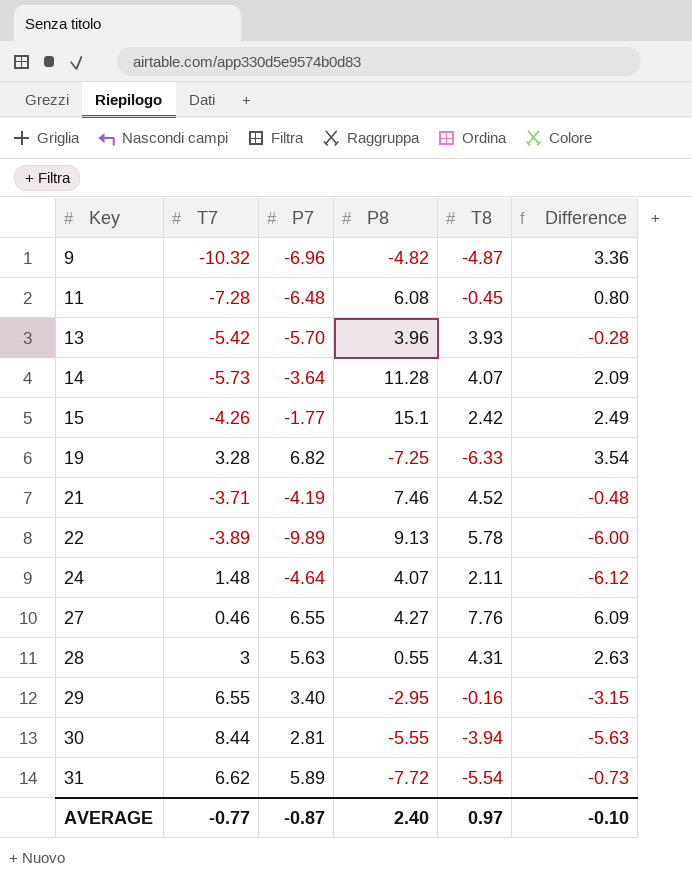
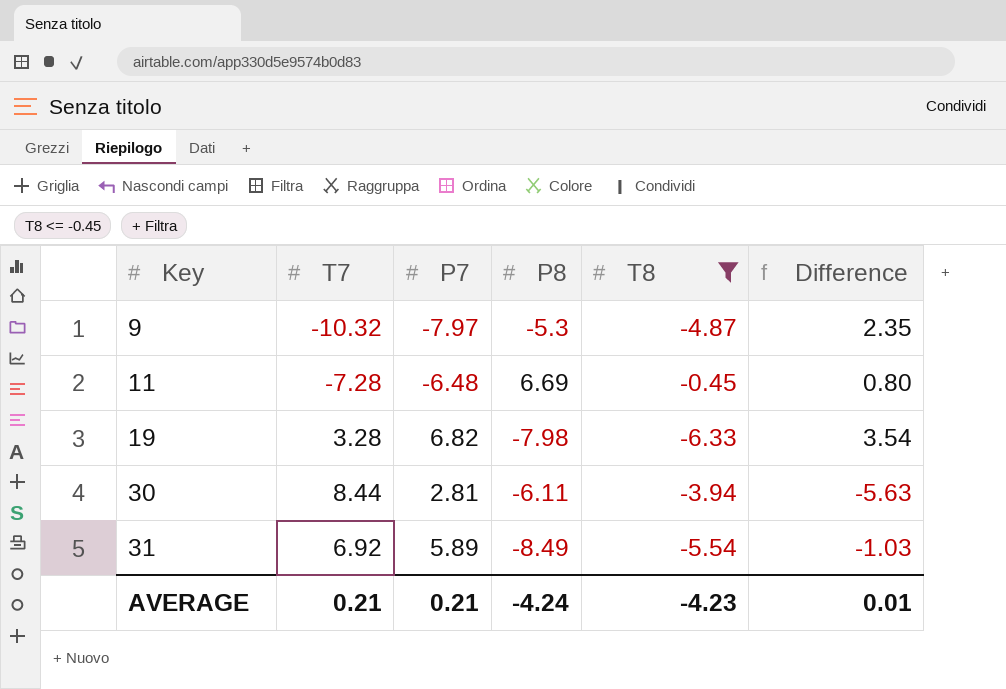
filter: none -> T8 <= -0.45
9 | P7: -6.96 -> -7.97
9 | P8: -4.82 -> -5.3
9 | Difference: 3.36 -> 2.35
11 | P8: 6.08 -> 6.69
19 | P8: -7.25 -> -7.98
30 | P8: -5.55 -> -6.11
31 | T7: 6.62 -> 6.92
31 | P8: -7.72 -> -8.49
31 | Difference: -0.73 -> -1.03
AVERAGE | T7: -0.77 -> 0.21
AVERAGE | P7: -0.87 -> 0.21
AVERAGE | P8: 2.40 -> -4.24
AVERAGE | T8: 0.97 -> -4.23
AVERAGE | Difference: -0.10 -> 0.01

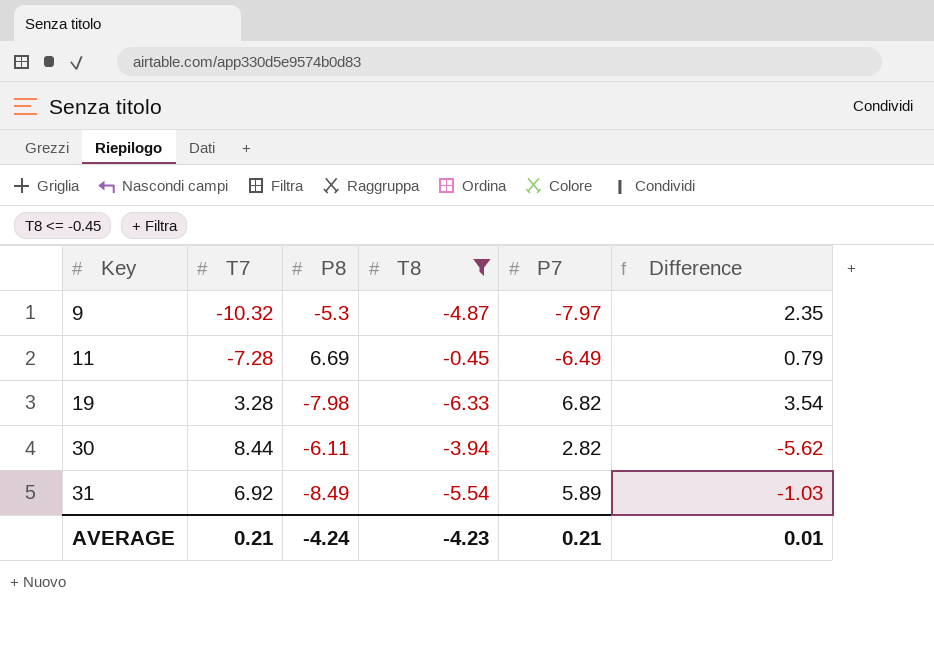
column P7 | position: 3 -> 5
11 | P7: -6.48 -> -6.49
11 | Difference: 0.80 -> 0.79
30 | P7: 2.81 -> 2.82
30 | Difference: -5.63 -> -5.62

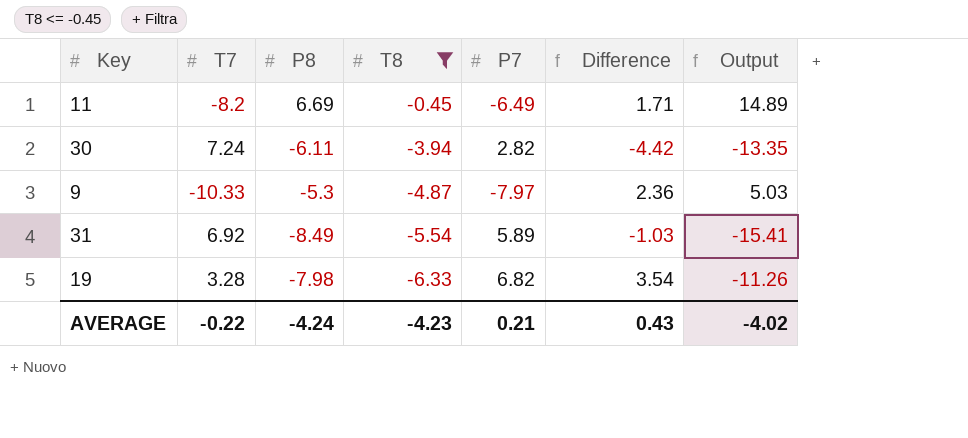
row order: Key ascending -> T8 descending
column Output | formula: none -> [P8] - [T7]
11 | T7: -7.28 -> -8.2
11 | Difference: 0.79 -> 1.71
30 | T7: 8.44 -> 7.24
30 | Difference: -5.62 -> -4.42
9 | T7: -10.32 -> -10.33
9 | Difference: 2.35 -> 2.36
AVERAGE | T7: 0.21 -> -0.22
AVERAGE | Difference: 0.01 -> 0.43

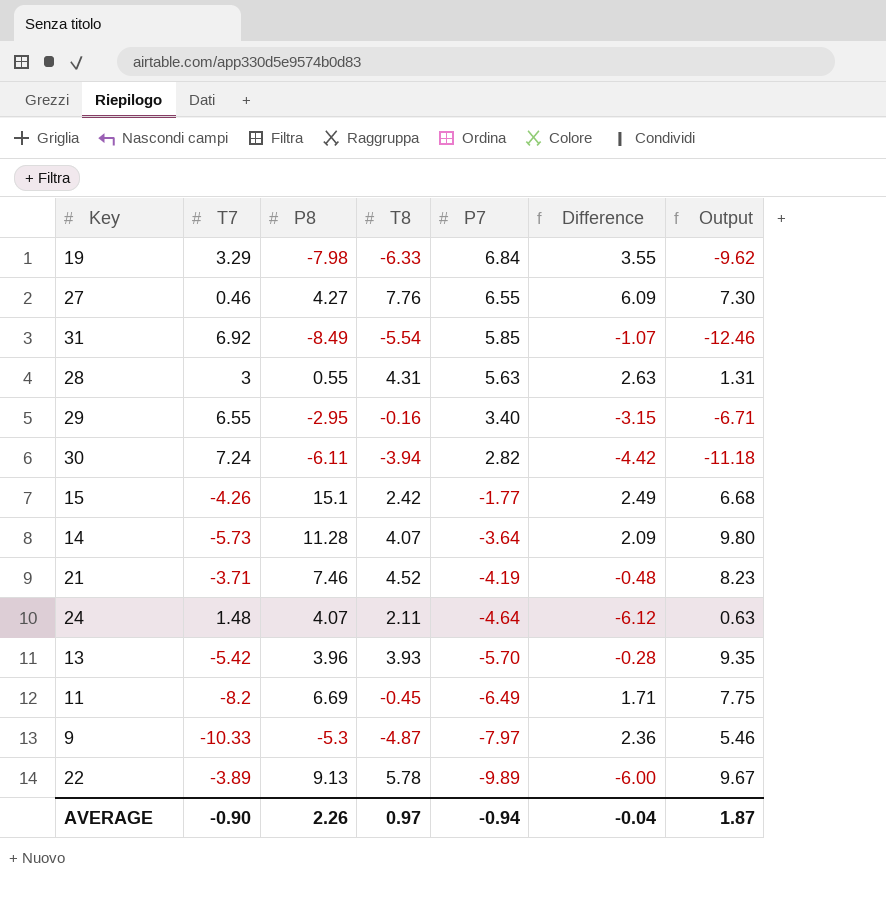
filter: T8 <= -0.45 -> none
row order: T8 descending -> P7 descending
column Output | formula: [P8] - [T7] -> [T8] - [T7]
19 | T7: 3.28 -> 3.29
19 | P7: 6.82 -> 6.84
19 | Difference: 3.54 -> 3.55
31 | P7: 5.89 -> 5.85
31 | Difference: -1.03 -> -1.07
AVERAGE | T7: -0.22 -> -0.90
AVERAGE | P8: -4.24 -> 2.26
AVERAGE | T8: -4.23 -> 0.97
AVERAGE | P7: 0.21 -> -0.94
AVERAGE | Difference: 0.43 -> -0.04
AVERAGE | Output: -4.02 -> 1.87

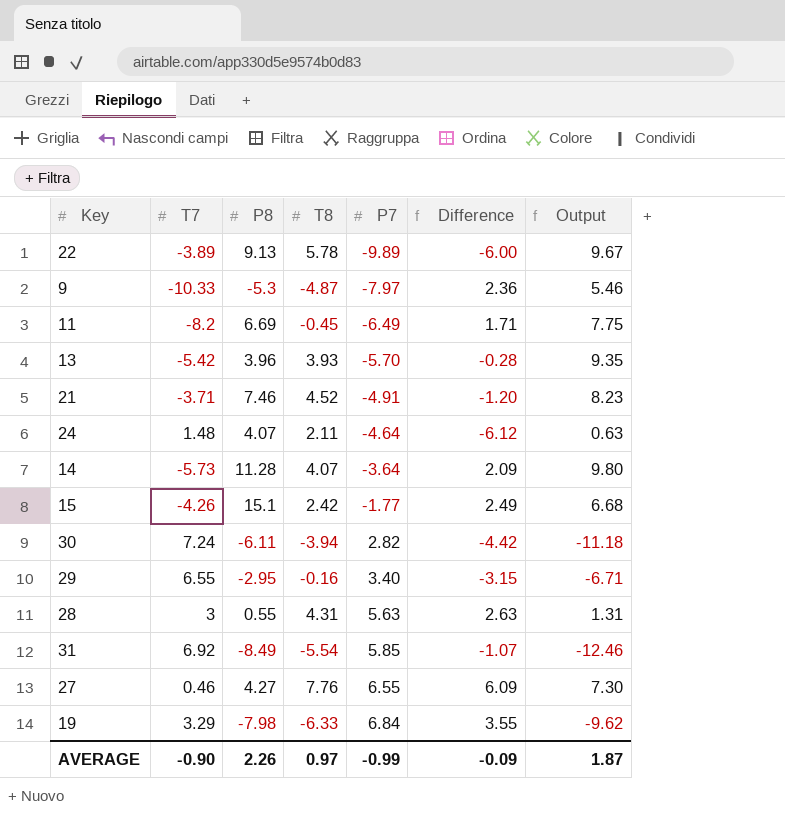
row order: P7 descending -> P7 ascending
21 | P7: -4.19 -> -4.91
21 | Difference: -0.48 -> -1.20
AVERAGE | P7: -0.94 -> -0.99
AVERAGE | Difference: -0.04 -> -0.09

